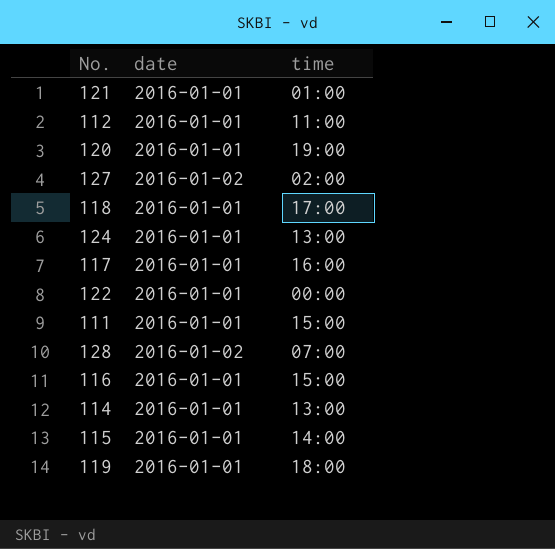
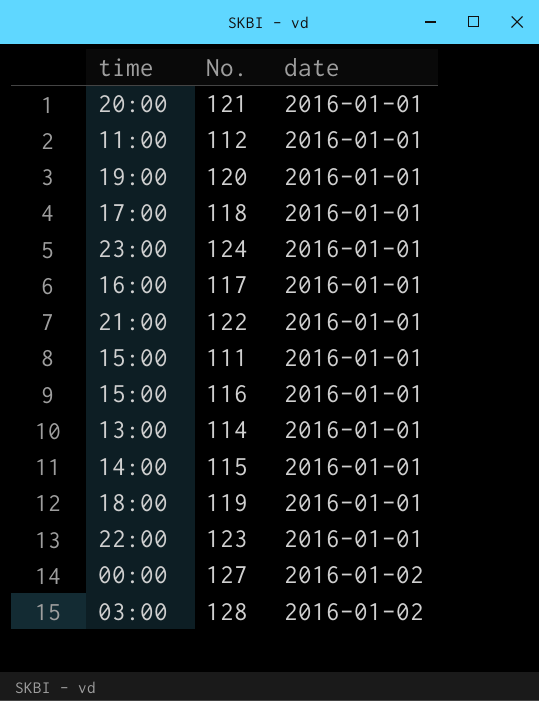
row order: none -> date ascending
column time | position: 3 -> 1
121 | time: 01:00 -> 20:00
124 | time: 13:00 -> 23:00
122 | time: 00:00 -> 21:00
row 123: none -> 22:00 | 2016-01-01
127 | time: 02:00 -> 00:00
128 | time: 07:00 -> 03:00

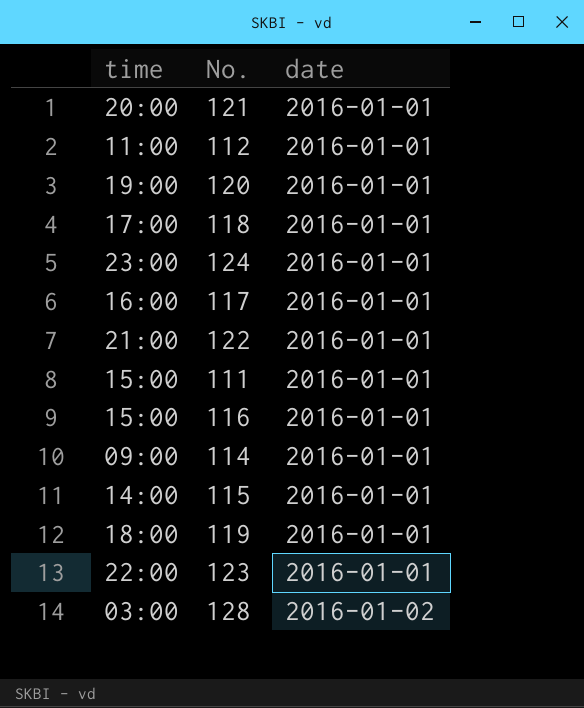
row 127: 00:00 | 2016-01-02 -> none
114 | time: 13:00 -> 09:00

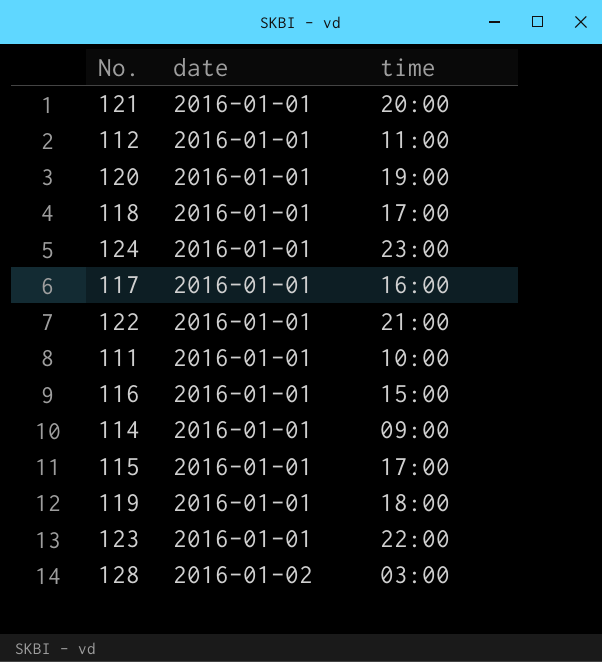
column time | position: 1 -> 3
111 | time: 15:00 -> 10:00
115 | time: 14:00 -> 17:00

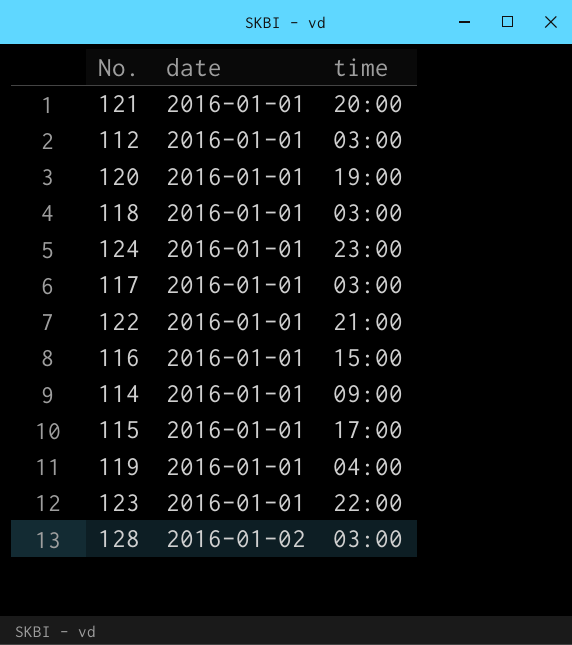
row 111: 2016-01-01 | 10:00 -> none
112 | time: 11:00 -> 03:00
118 | time: 17:00 -> 03:00
117 | time: 16:00 -> 03:00
119 | time: 18:00 -> 04:00

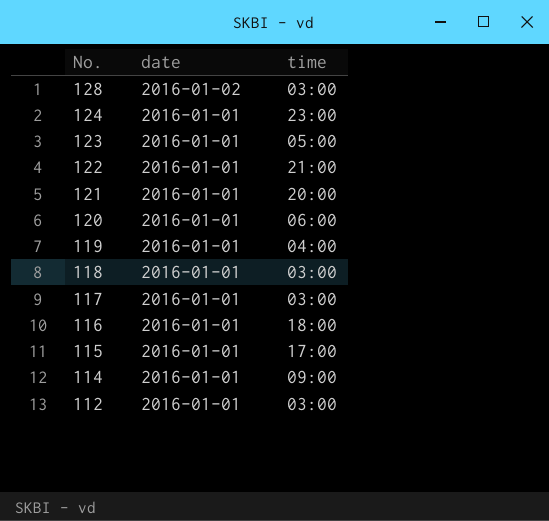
row order: date ascending -> No. descending
123 | time: 22:00 -> 05:00
120 | time: 19:00 -> 06:00
116 | time: 15:00 -> 18:00

